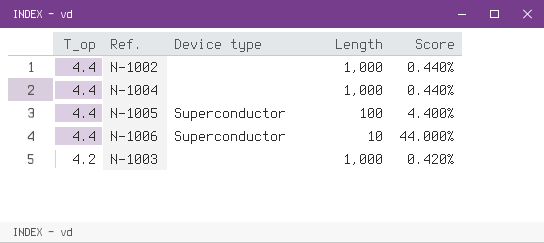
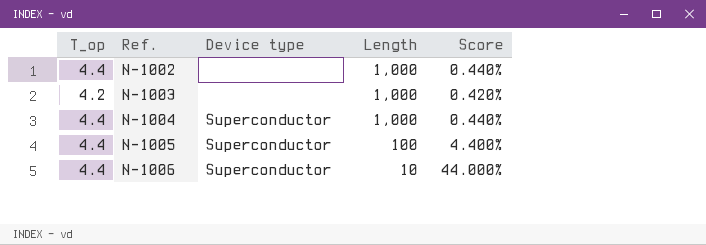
row order: T_op descending -> Ref. ascending
N-1004 | Device type: none -> Superconductor

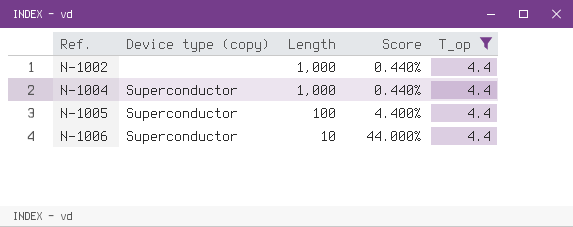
filter: none -> T_op = 4.4
column name: Device type -> Device type (copy)
column T_op | position: 1 -> 5

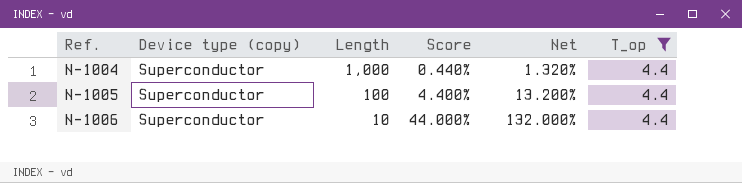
column Net | formula: none -> [Score] * 3
row N-1002: none | 1,000 | 0.440% | 4.4 -> none

